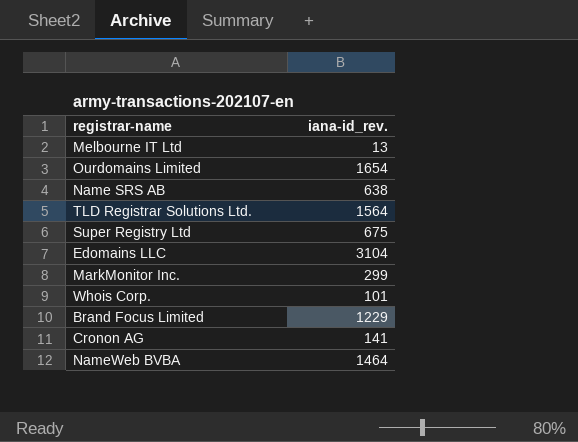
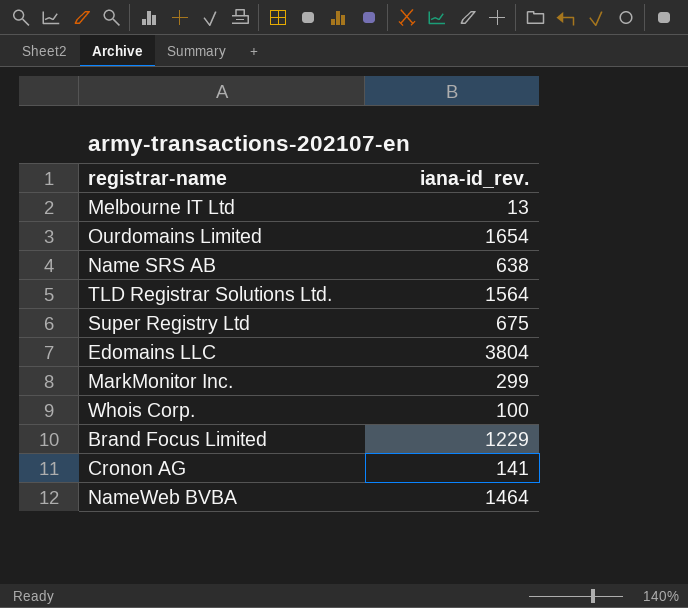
Edomains LLC | iana-id_rev.: 3104 -> 3804
Whois Corp. | iana-id_rev.: 101 -> 100

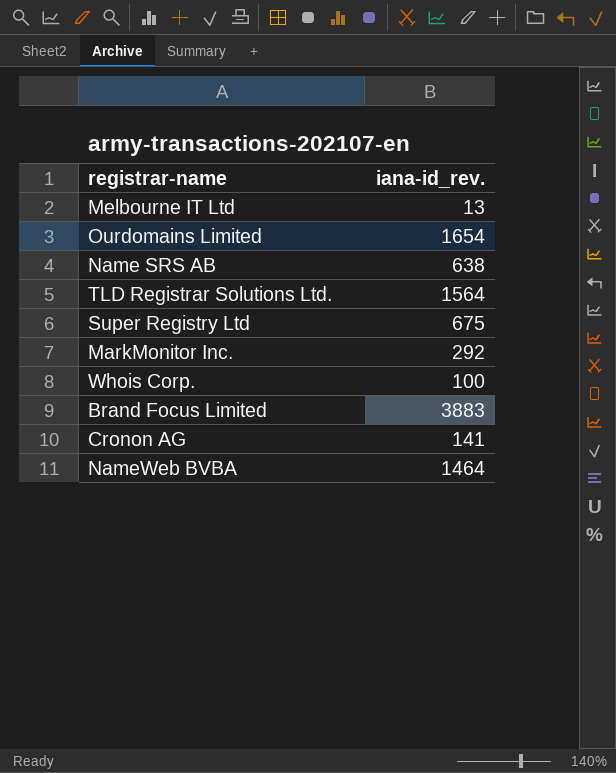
row Edomains LLC: 3804 -> none
MarkMonitor Inc. | iana-id_rev.: 299 -> 292
Brand Focus Limited | iana-id_rev.: 1229 -> 3883

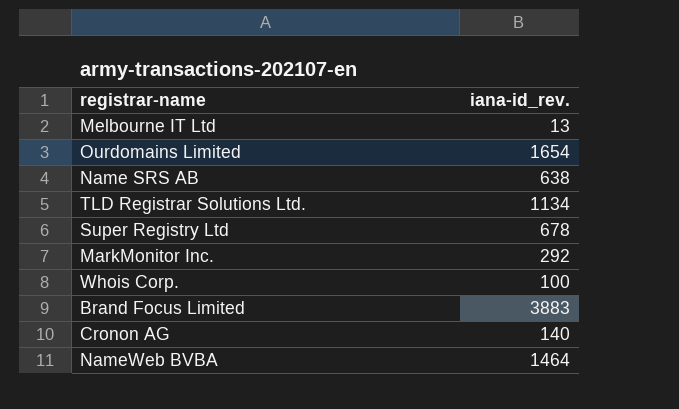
TLD Registrar Solutions Ltd. | iana-id_rev.: 1564 -> 1134
Super Registry Ltd | iana-id_rev.: 675 -> 678
Cronon AG | iana-id_rev.: 141 -> 140

